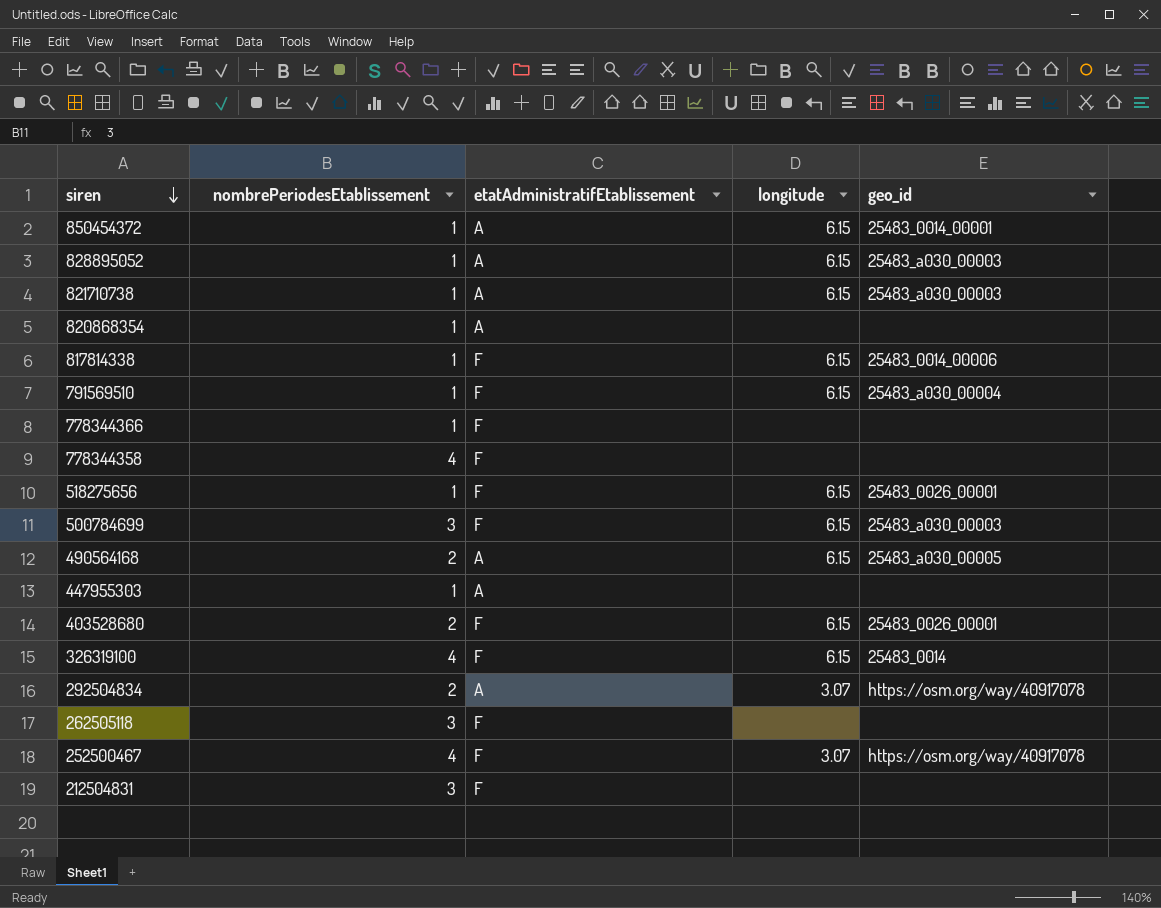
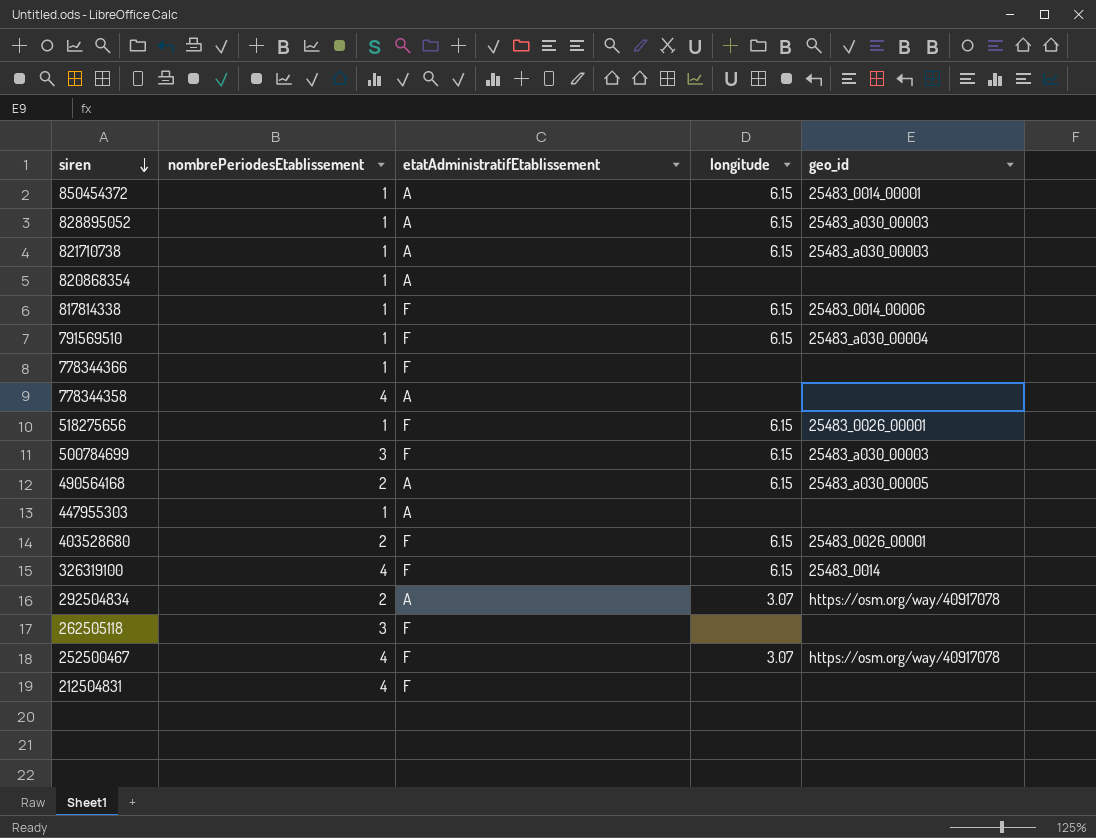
778344358 | etatAdministratifEtablissement: F -> A
212504831 | nombrePeriodesEtablissement: 3 -> 4

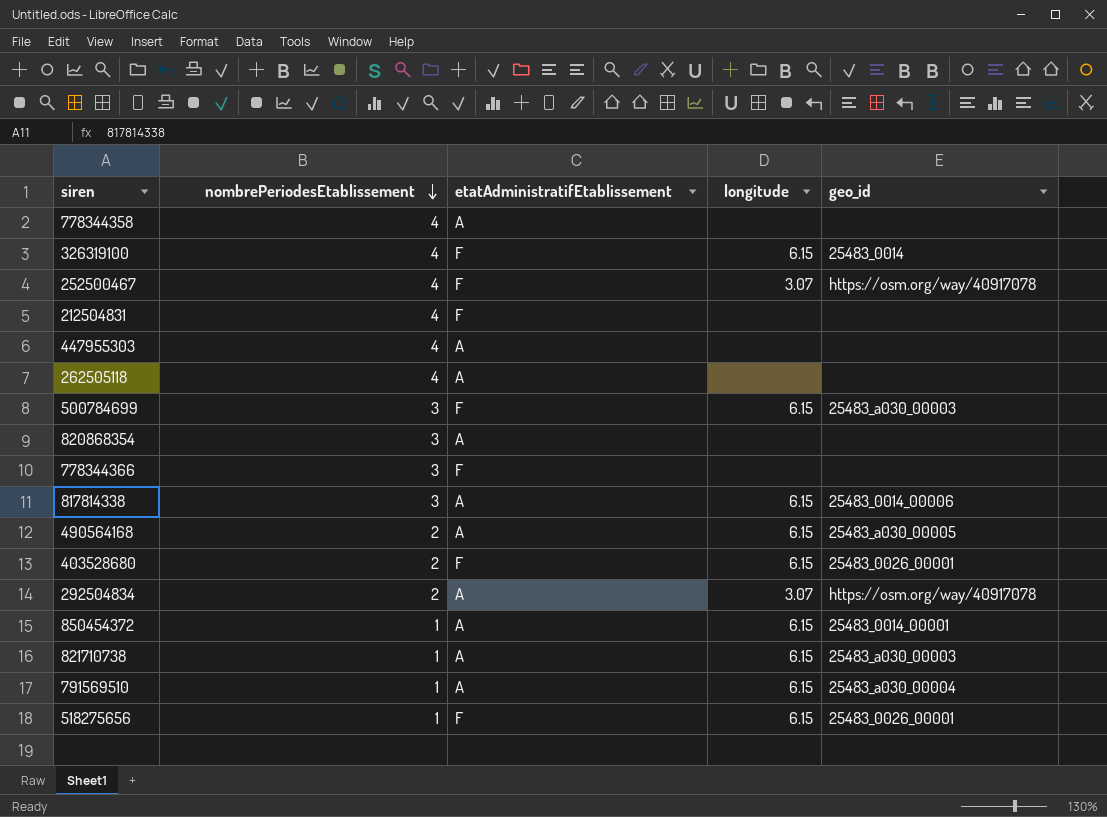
row order: siren descending -> nombrePeriodesEtablissement descending
row 828895052: 1 | A | 6.15 | 25483_a030_00003 -> none
447955303 | nombrePeriodesEtablissement: 1 -> 4
262505118 | nombrePeriodesEtablissement: 3 -> 4
262505118 | etatAdministratifEtablissement: F -> A
820868354 | nombrePeriodesEtablissement: 1 -> 3
778344366 | nombrePeriodesEtablissement: 1 -> 3
817814338 | nombrePeriodesEtablissement: 1 -> 3
817814338 | etatAdministratifEtablissement: F -> A
791569510 | etatAdministratifEtablissement: F -> A

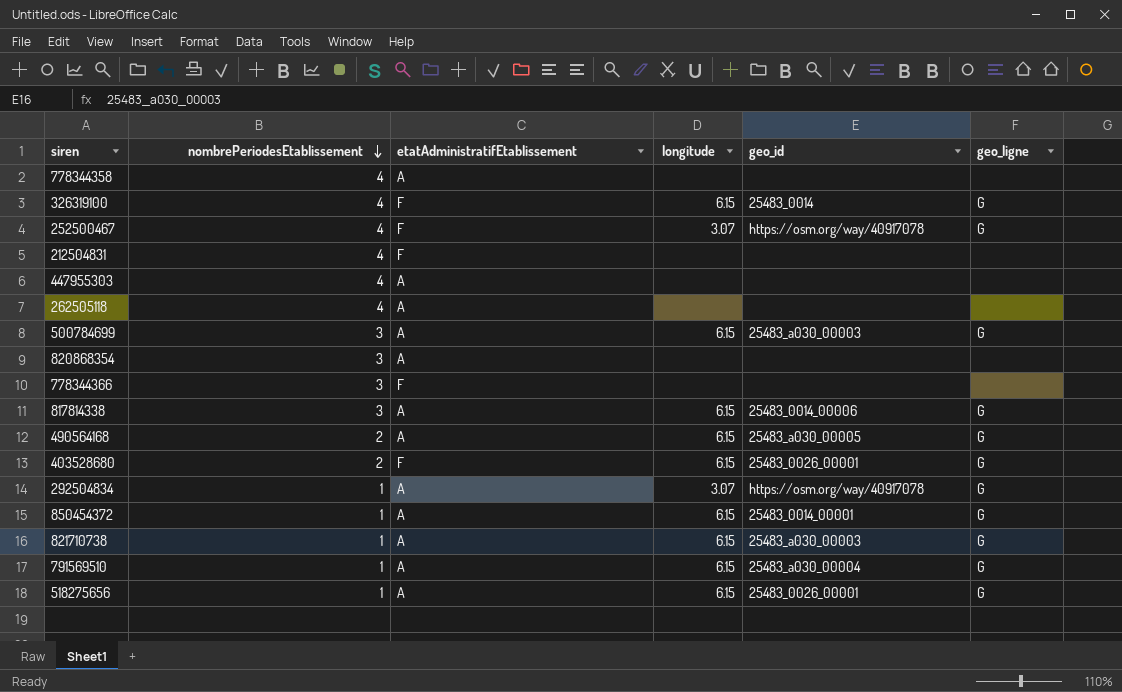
column geo_ligne | position: none -> 6
500784699 | etatAdministratifEtablissement: F -> A
292504834 | nombrePeriodesEtablissement: 2 -> 1
518275656 | etatAdministratifEtablissement: F -> A

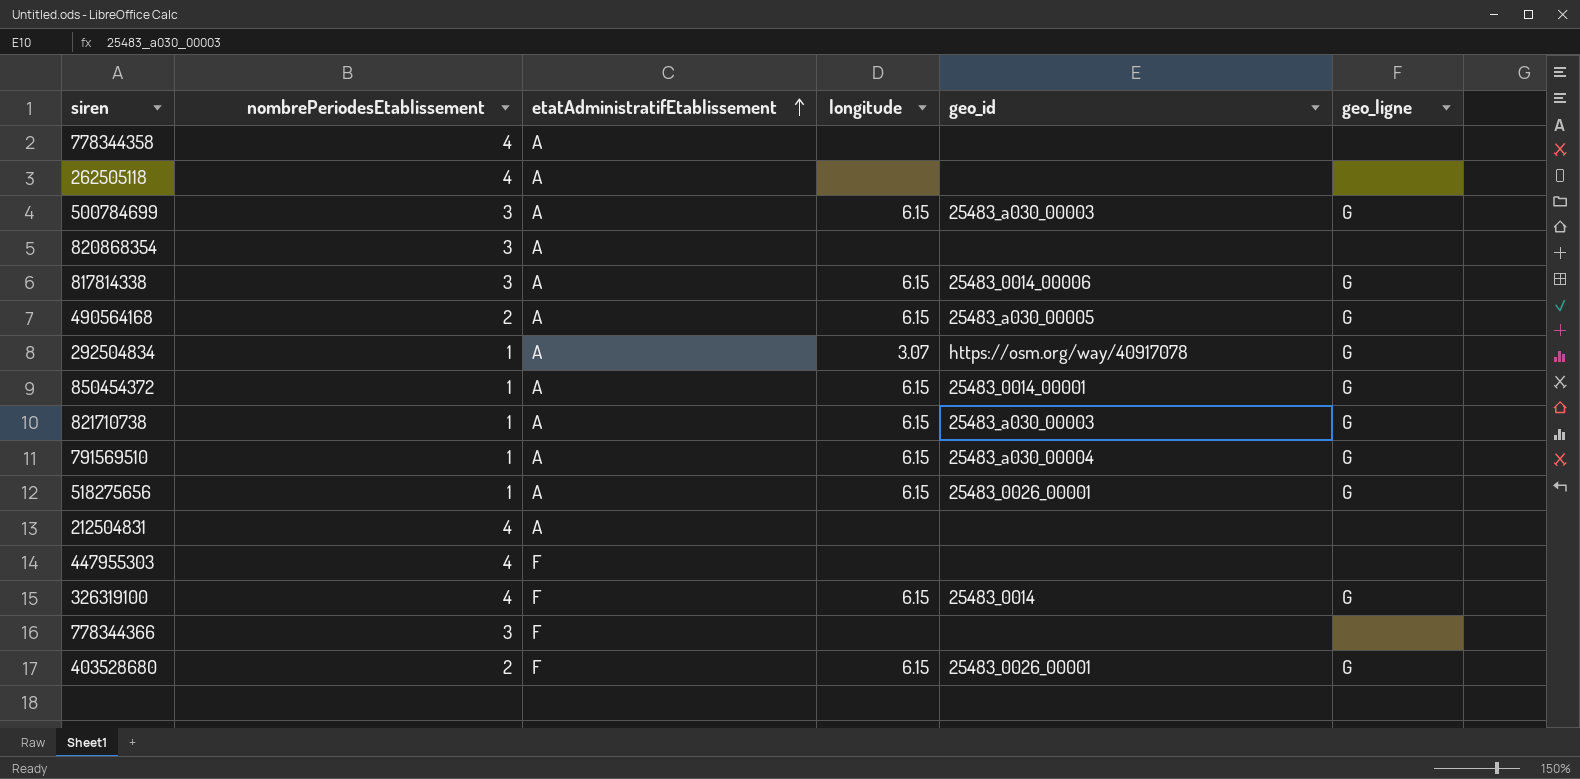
row order: nombrePeriodesEtablissement descending -> etatAdministratifEtablissement ascending
row 252500467: 4 | F | 3.07 | https://osm.org/way/40917078 | G -> none
212504831 | etatAdministratifEtablissement: F -> A
447955303 | etatAdministratifEtablissement: A -> F

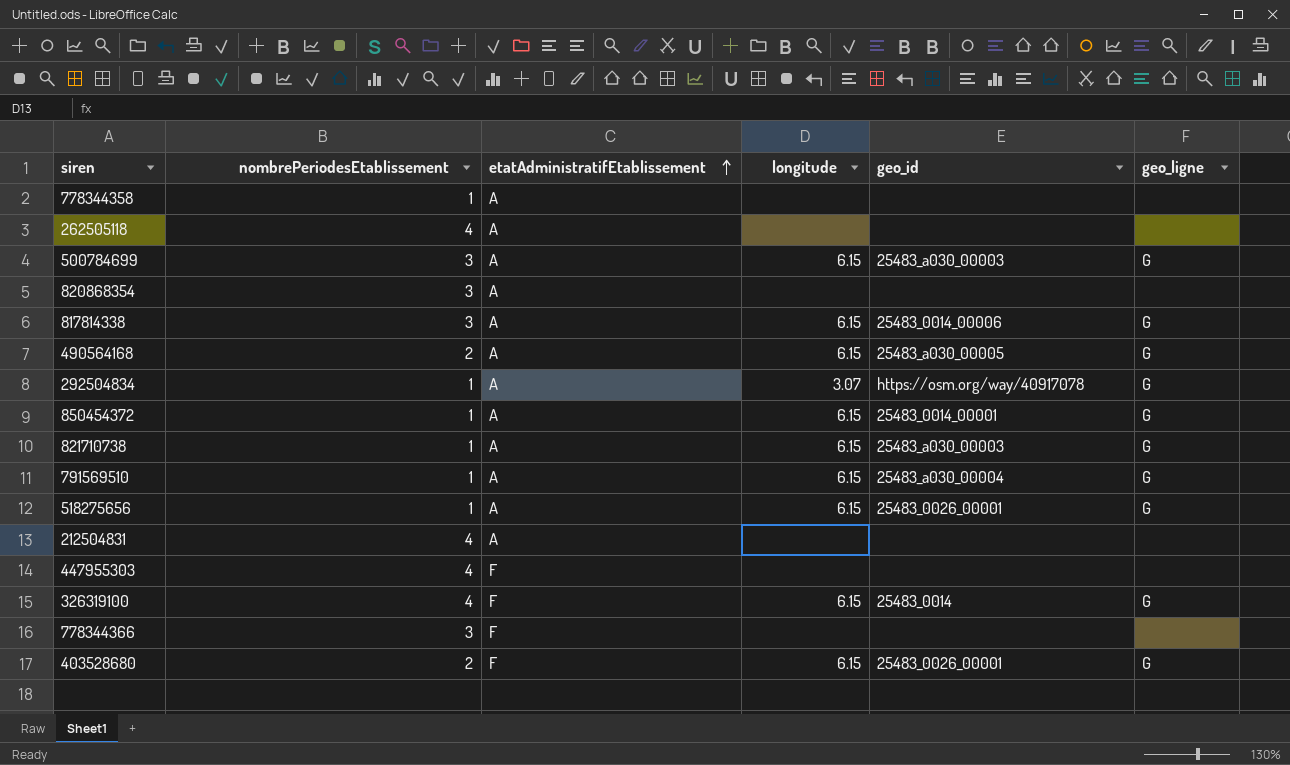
778344358 | nombrePeriodesEtablissement: 4 -> 1

